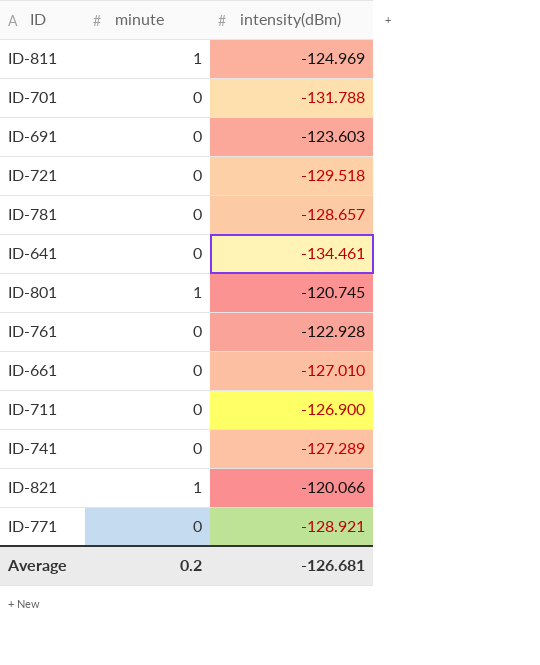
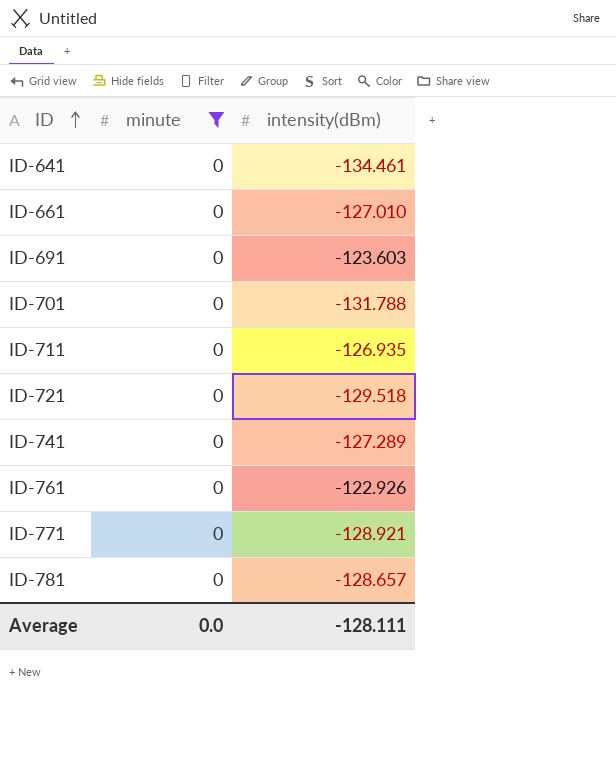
filter: none -> minute = 0
row order: none -> ID ascending
ID-711 | intensity(dBm): -126.900 -> -126.935
ID-761 | intensity(dBm): -122.928 -> -122.926
Average | minute: 0.2 -> 0.0
Average | intensity(dBm): -126.681 -> -128.111

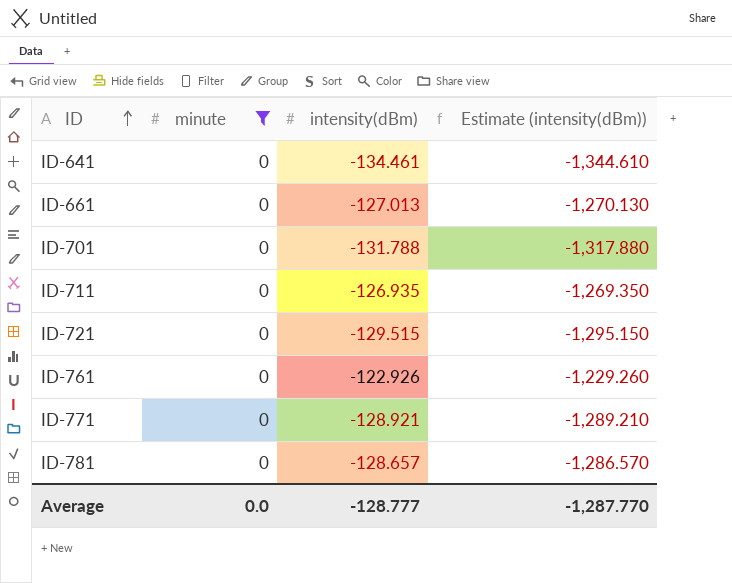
column Estimate (intensity(dBm)) | formula: none -> [intensity(dBm)] * 10
row ID-691: 0 | -123.603 -> none
row ID-741: 0 | -127.289 -> none
ID-661 | intensity(dBm): -127.010 -> -127.013
ID-721 | intensity(dBm): -129.518 -> -129.515
Average | intensity(dBm): -128.111 -> -128.777

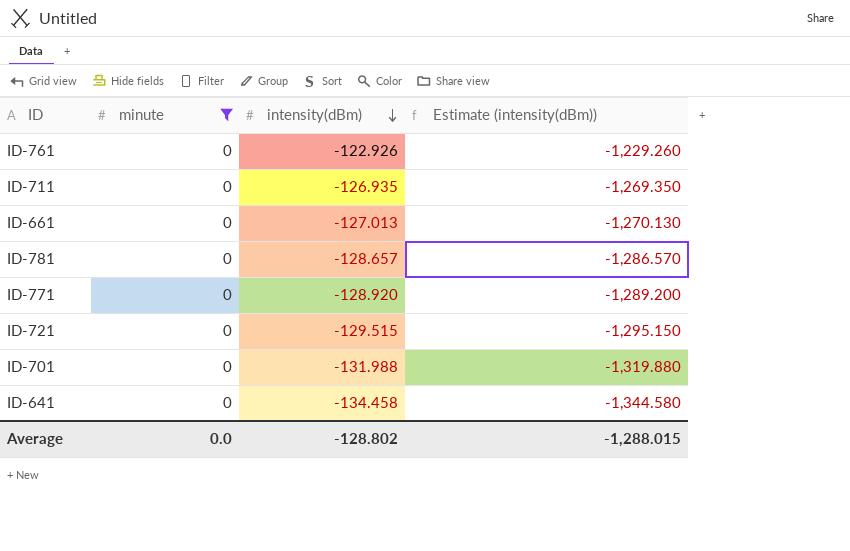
row order: ID ascending -> intensity(dBm) descending
ID-771 | intensity(dBm): -128.921 -> -128.920
ID-771 | Estimate (intensity(dBm)): -1,289.210 -> -1,289.200
ID-701 | intensity(dBm): -131.788 -> -131.988
ID-701 | Estimate (intensity(dBm)): -1,317.880 -> -1,319.880
ID-641 | intensity(dBm): -134.461 -> -134.458
ID-641 | Estimate (intensity(dBm)): -1,344.610 -> -1,344.580
Average | intensity(dBm): -128.777 -> -128.802
Average | Estimate (intensity(dBm)): -1,287.770 -> -1,288.015

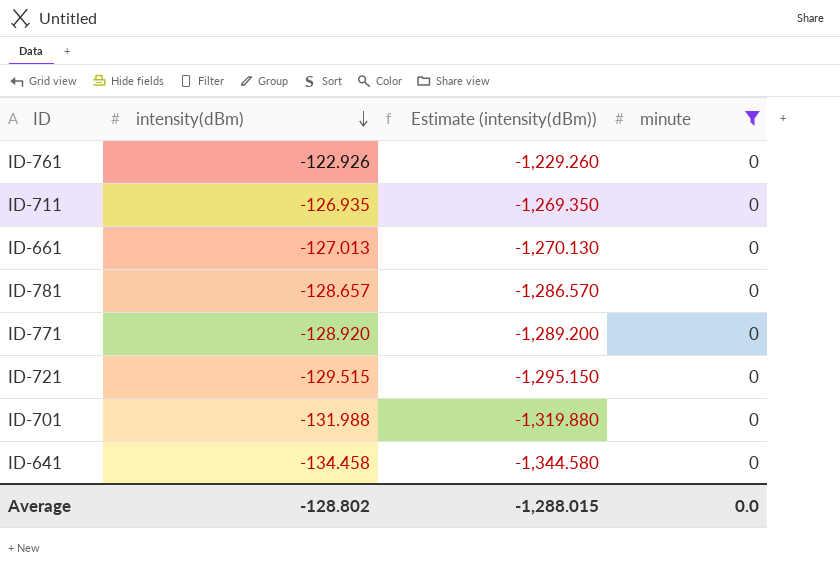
column minute | position: 2 -> 4

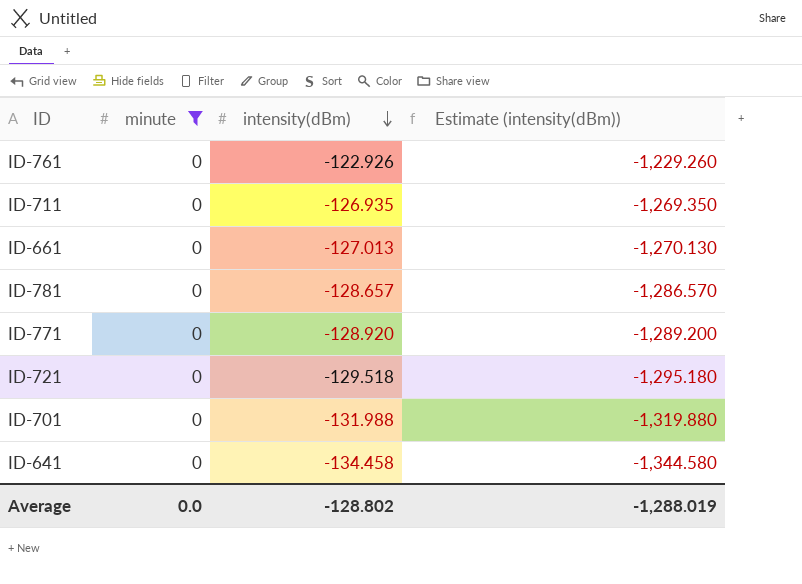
column minute | position: 4 -> 2
ID-721 | intensity(dBm): -129.515 -> -129.518
ID-721 | Estimate (intensity(dBm)): -1,295.150 -> -1,295.180
Average | Estimate (intensity(dBm)): -1,288.015 -> -1,288.019

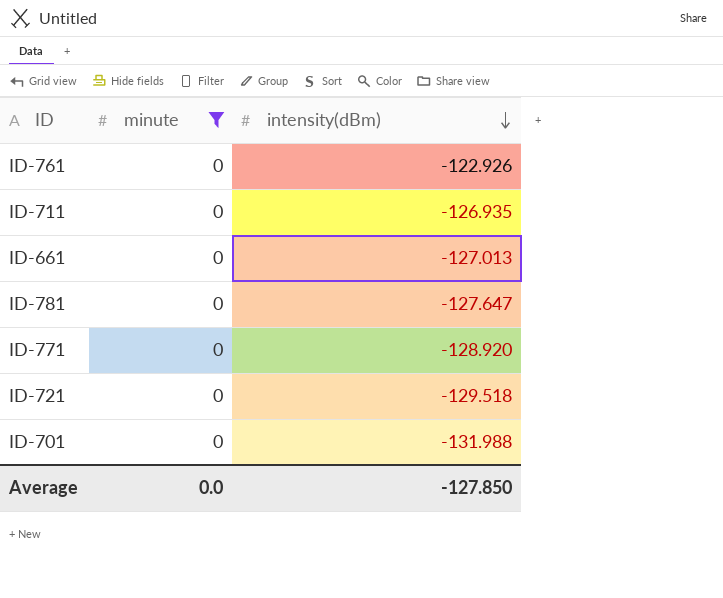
column Estimate (intensity(dBm)) | formula: [intensity(dBm)] * 10 -> none
row ID-641: 0 | -134.458 | -1,344.580 -> none
ID-781 | intensity(dBm): -128.657 -> -127.647
Average | intensity(dBm): -128.802 -> -127.850

